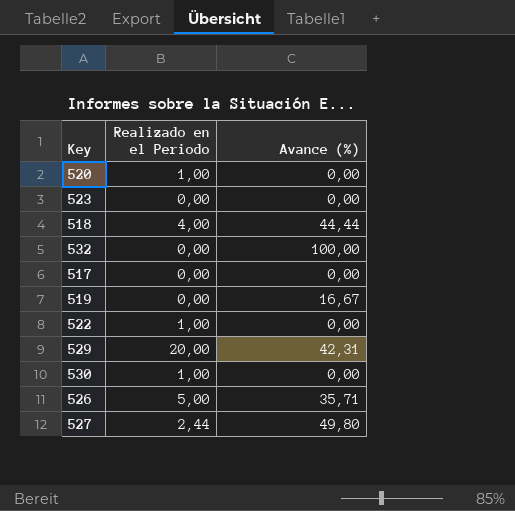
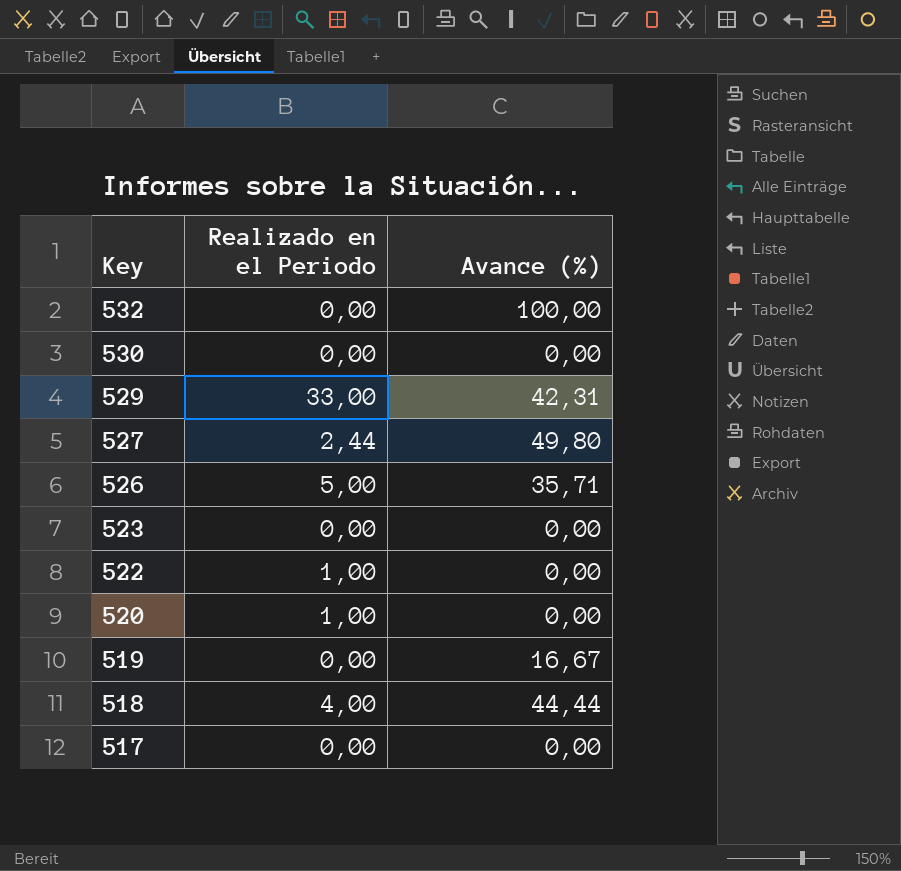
row order: none -> Key descending
530 | Realizado en el Periodo: 1,00 -> 0,00
529 | Realizado en el Periodo: 20,00 -> 33,00

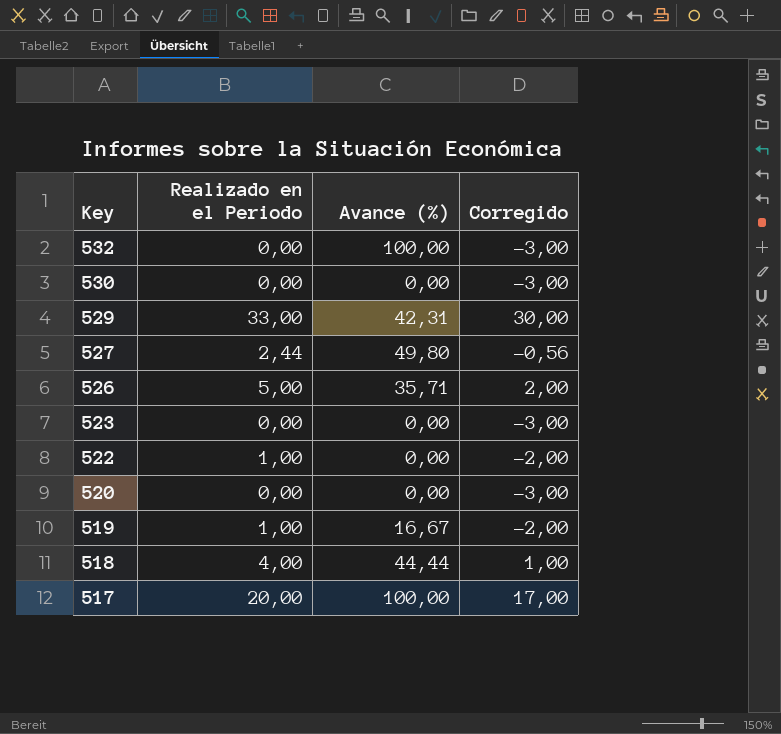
column Corregido | formula: none -> [Realizado en el Periodo] - 3
520 | Realizado en el Periodo: 1,00 -> 0,00
519 | Realizado en el Periodo: 0,00 -> 1,00
517 | Realizado en el Periodo: 0,00 -> 20,00
517 | Avance (%): 0,00 -> 100,00

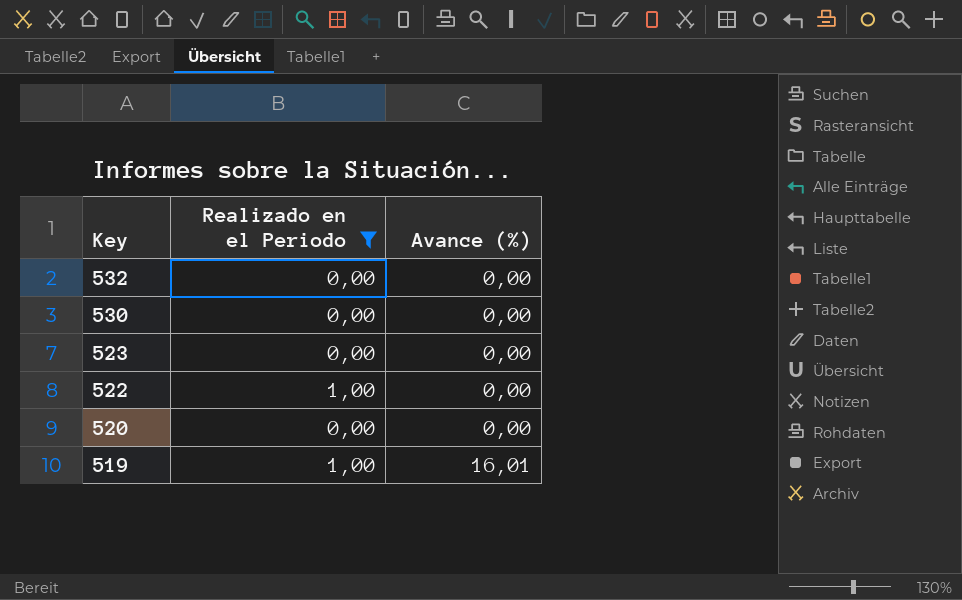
filter: none -> Realizado en el Periodo <= 1,00
column Corregido | formula: [Realizado en el Periodo] - 3 -> none
532 | Avance (%): 100,00 -> 0,00
519 | Avance (%): 16,67 -> 16,01

